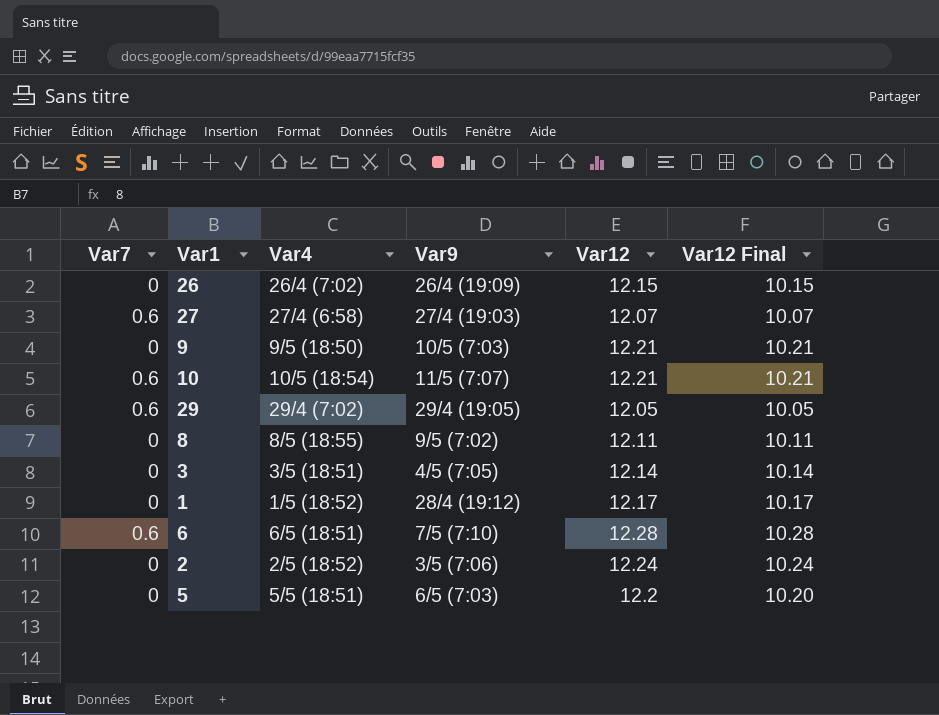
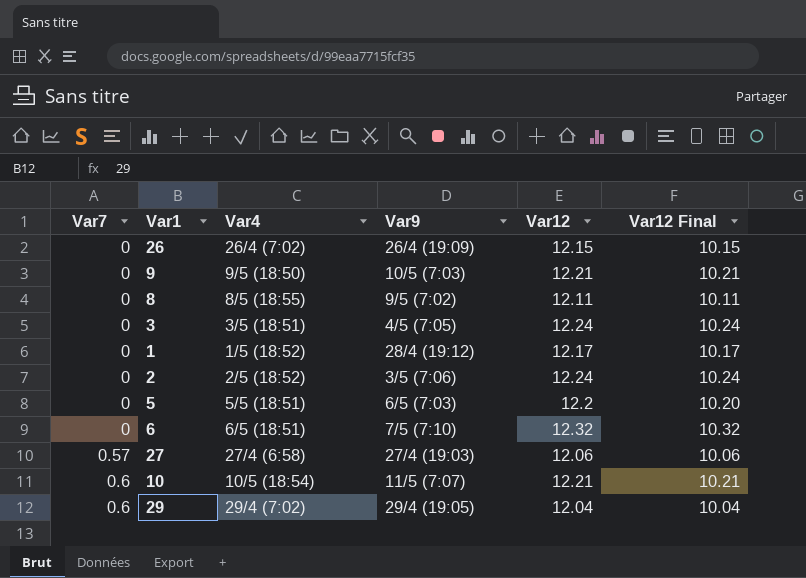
row order: none -> Var7 ascending
3 | Var12: 12.14 -> 12.24
3 | Var12 Final: 10.14 -> 10.24
6 | Var7: 0.6 -> 0
6 | Var12: 12.28 -> 12.32
6 | Var12 Final: 10.28 -> 10.32
27 | Var7: 0.6 -> 0.57
27 | Var12: 12.07 -> 12.06
27 | Var12 Final: 10.07 -> 10.06
29 | Var12: 12.05 -> 12.04
29 | Var12 Final: 10.05 -> 10.04

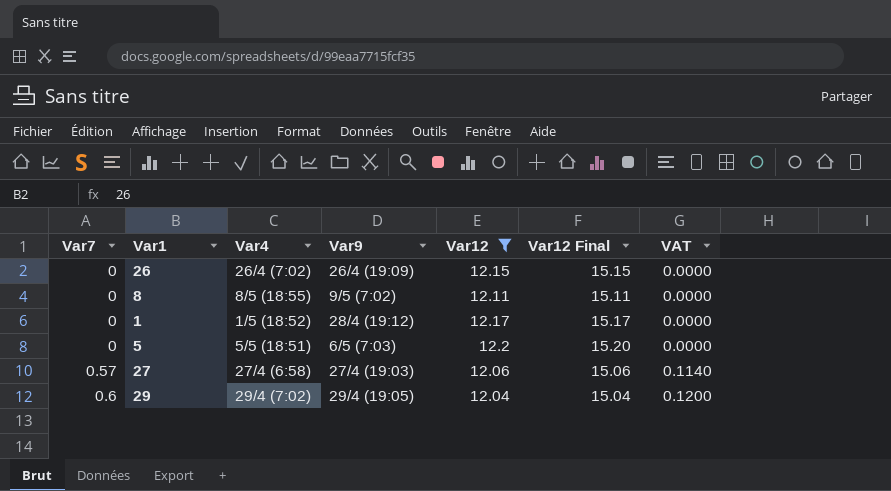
filter: none -> Var12 <= 12.2
column Var12 Final | formula: [Var12] - 2 -> [Var12] + 3
column VAT | formula: none -> [Var7] * 0.2

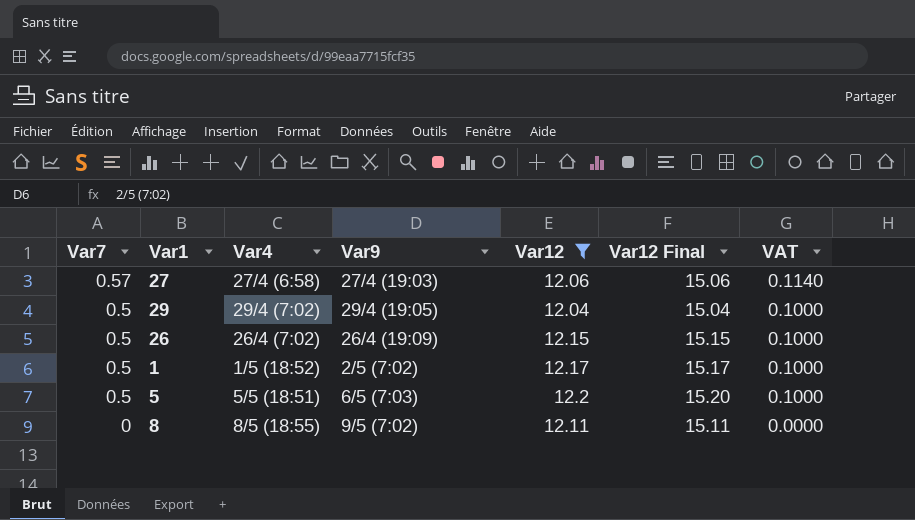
row order: Var7 ascending -> Var7 descending
29 | Var7: 0.6 -> 0.5
29 | VAT: 0.1200 -> 0.1000
26 | Var7: 0 -> 0.5
26 | VAT: 0.0000 -> 0.1000
1 | Var7: 0 -> 0.5
1 | Var9: 28/4 (19:12) -> 2/5 (7:02)
1 | VAT: 0.0000 -> 0.1000
5 | Var7: 0 -> 0.5
5 | VAT: 0.0000 -> 0.1000

